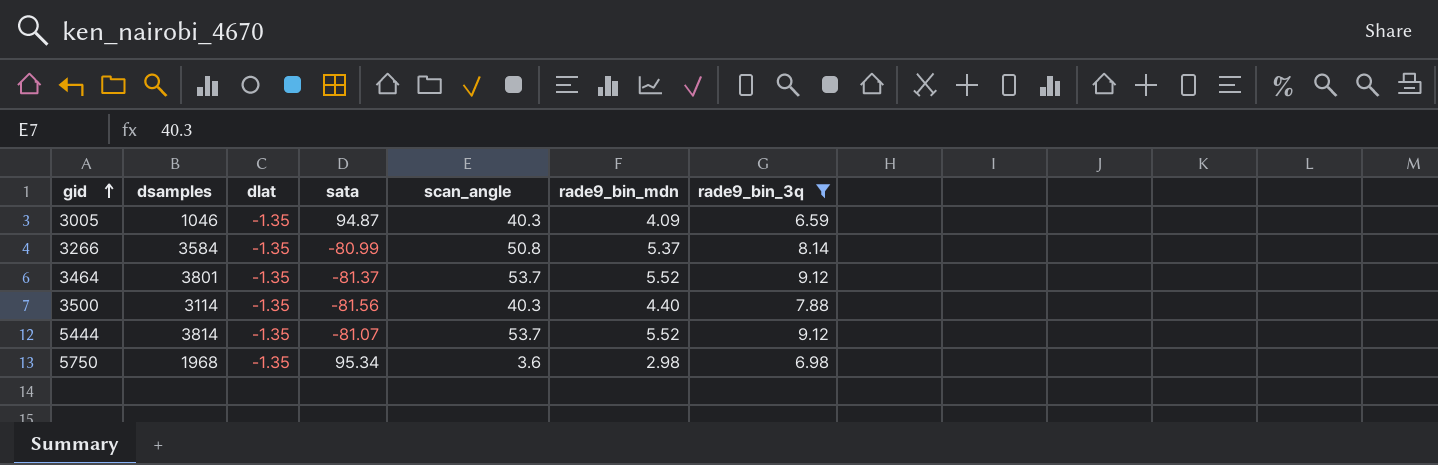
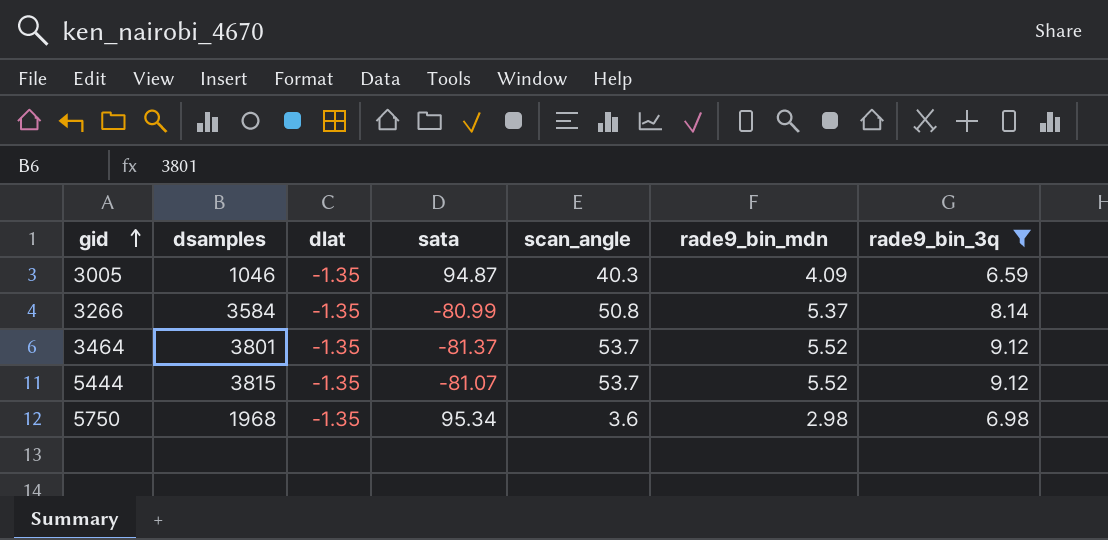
row 3500: 3114 | -1.35 | -81.56 | 40.3 | 4.40 | 7.88 -> none
5444 | dsamples: 3814 -> 3815

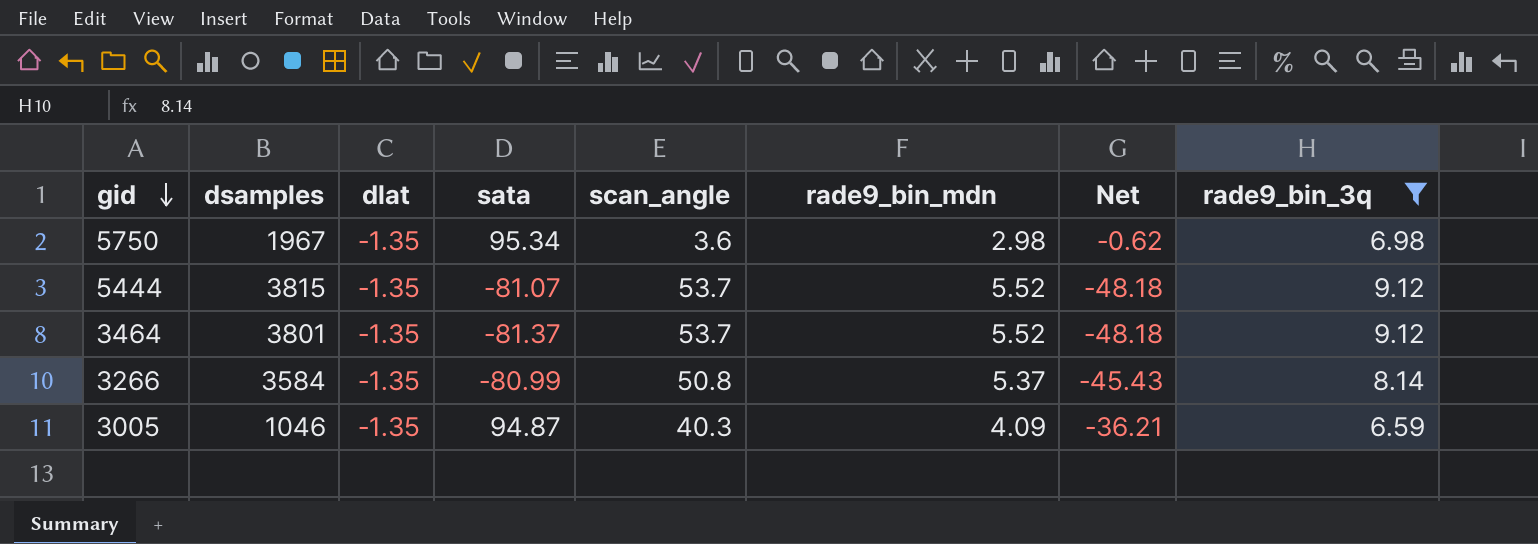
row order: gid ascending -> gid descending
column Net | formula: none -> [rade9_bin_mdn] - [scan_angle]
5750 | dsamples: 1968 -> 1967

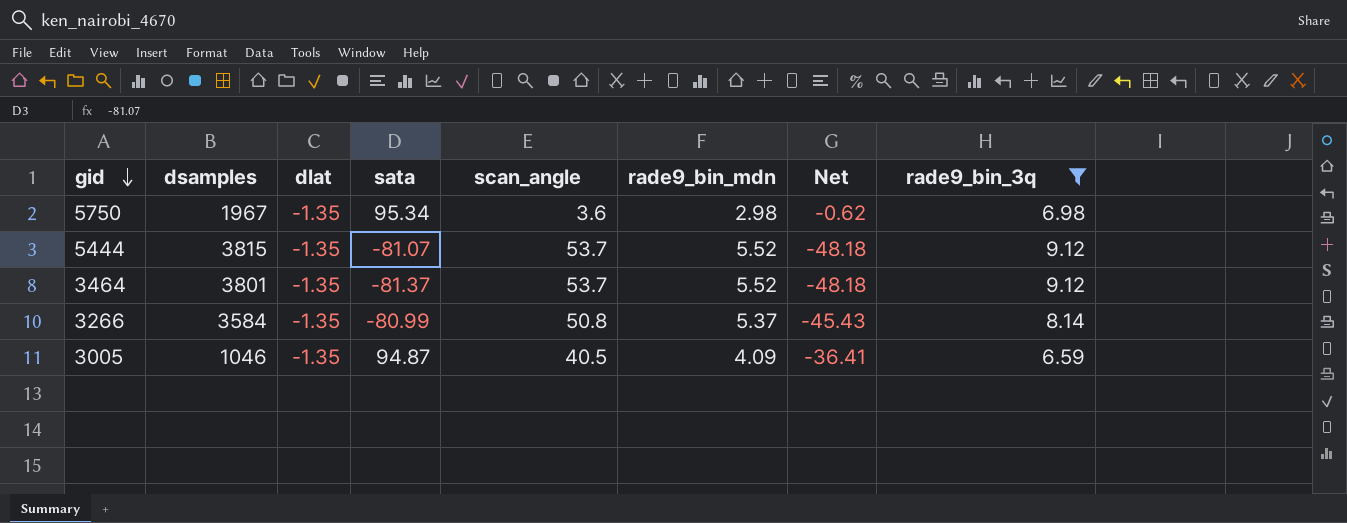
3005 | scan_angle: 40.3 -> 40.5
3005 | Net: -36.21 -> -36.41

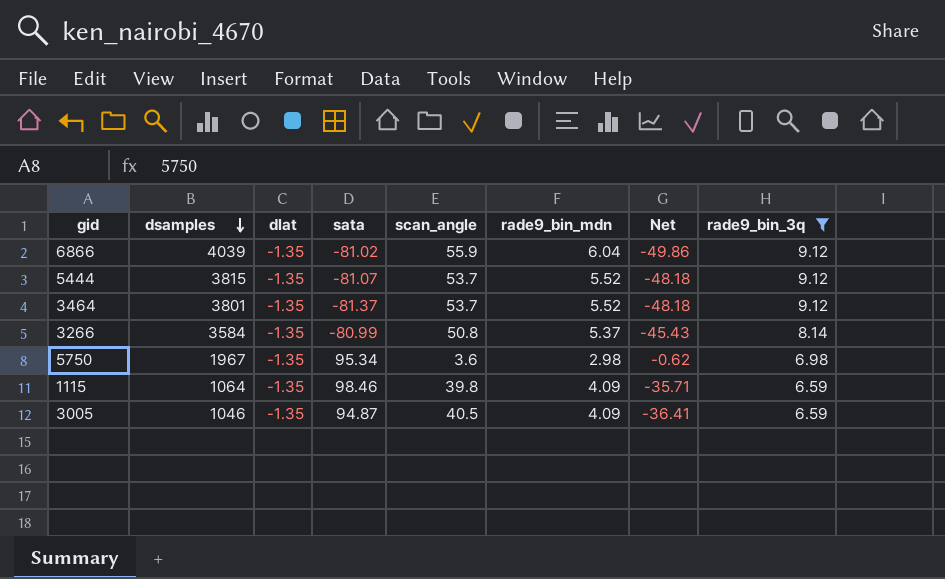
row order: gid descending -> dsamples descending
row 6866: none -> 4039 | -1.35 | -81.02 | 55.9 | 6.04 | -49.86 | 9.12
row 1115: none -> 1064 | -1.35 | 98.46 | 39.8 | 4.09 | -35.71 | 6.59

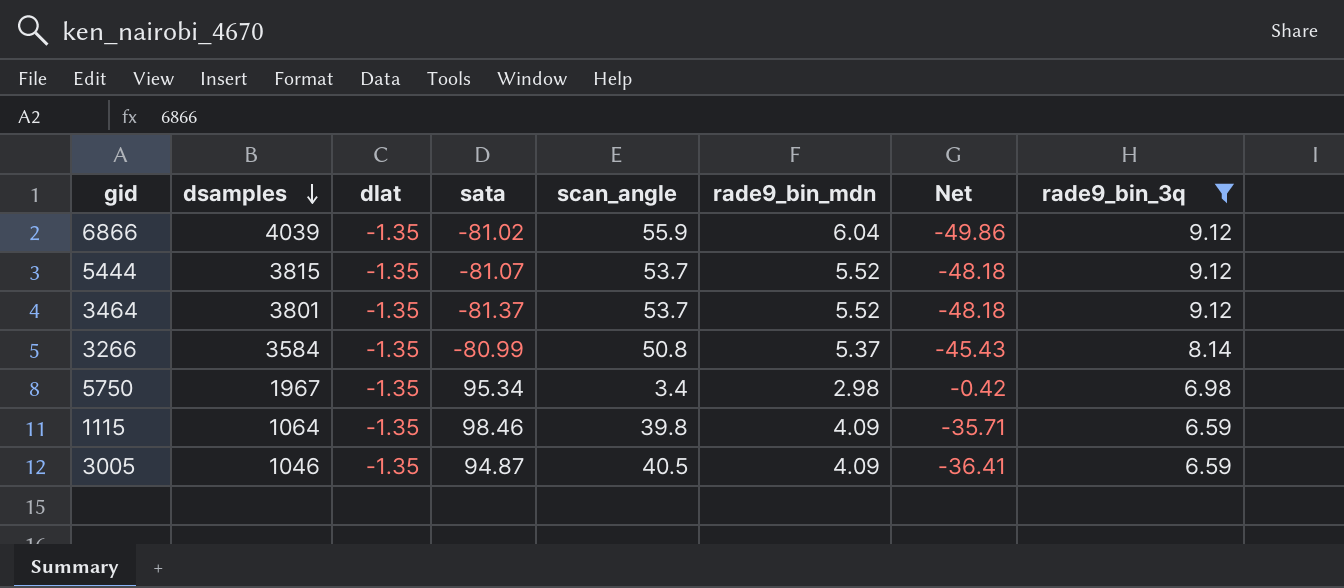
5750 | scan_angle: 3.6 -> 3.4
5750 | Net: -0.62 -> -0.42

